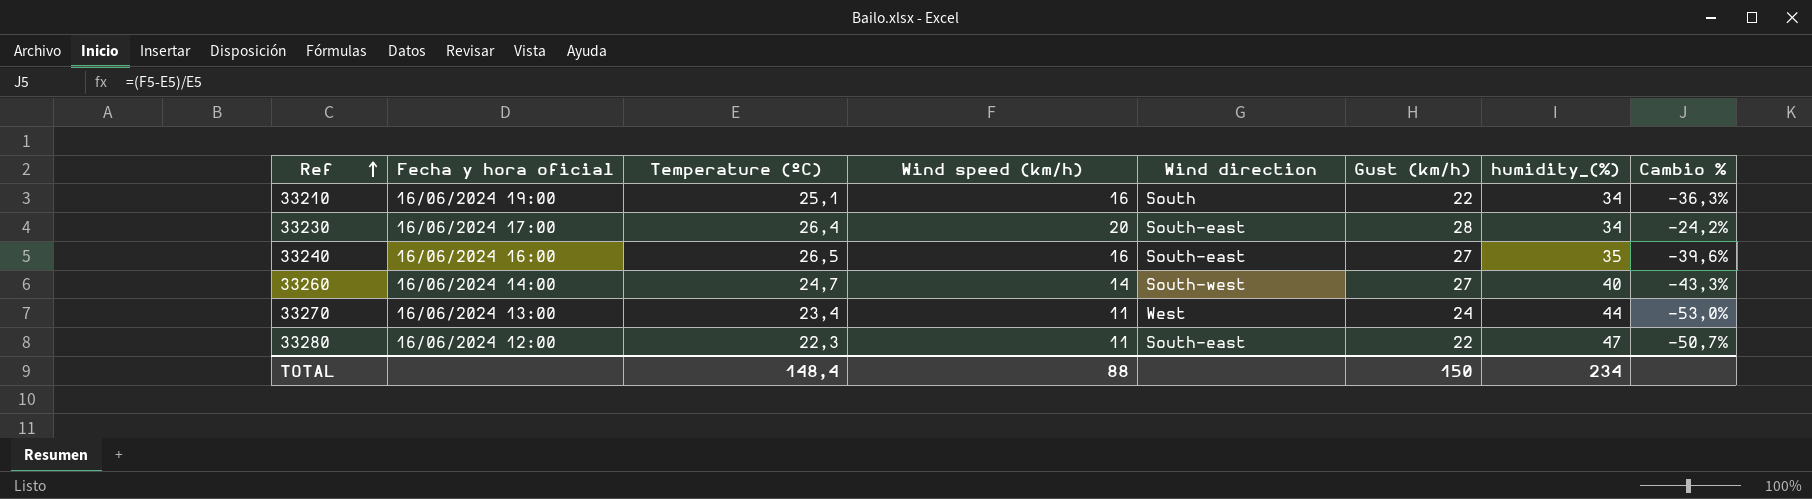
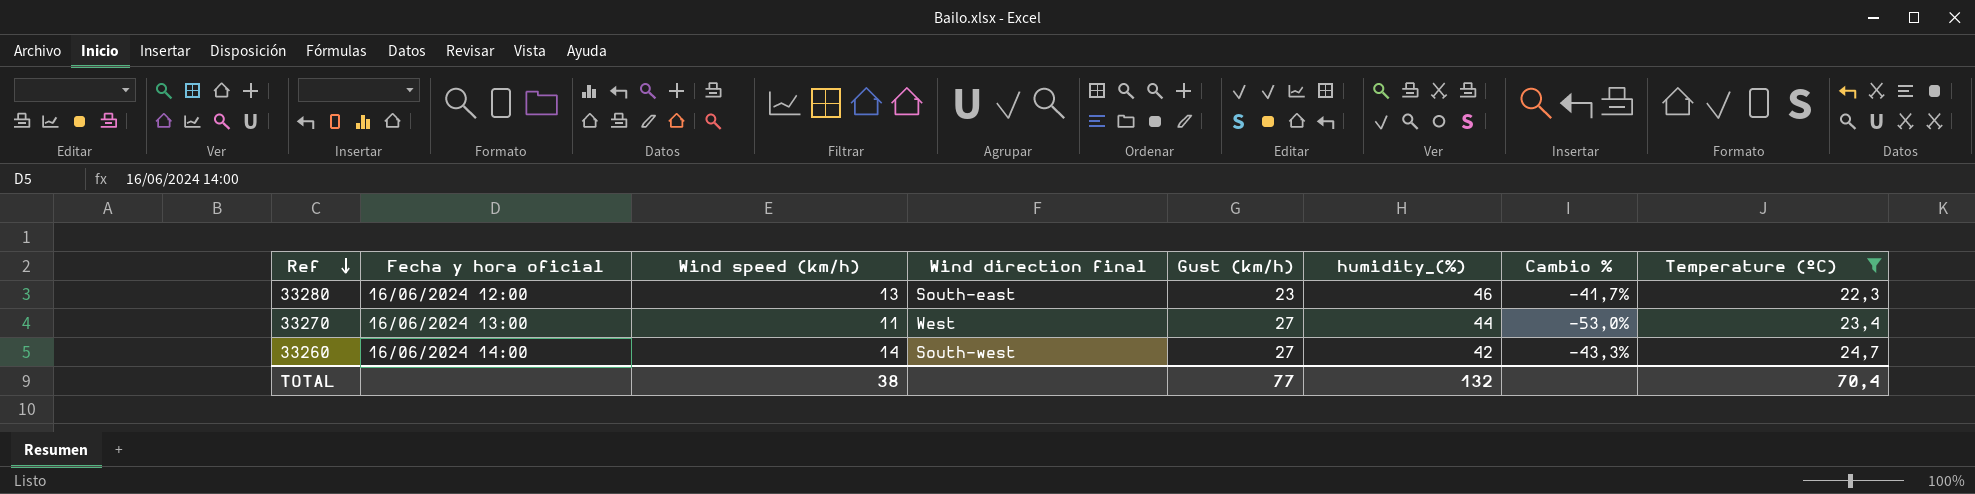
filter: none -> Temperature (ºC) <= 24,7
row order: Ref ascending -> Ref descending
column name: Wind direction -> Wind direction final
column Temperature (ºC) | position: 3 -> 8
33280 | Wind speed (km/h): 11 -> 13
33280 | Gust (km/h): 22 -> 23
33280 | humidity_(%): 47 -> 46
33280 | Cambio %: -50,7% -> -41,7%
33270 | Gust (km/h): 24 -> 27
33260 | humidity_(%): 40 -> 42
TOTAL | Wind speed (km/h): 88 -> 38
TOTAL | Gust (km/h): 150 -> 77
TOTAL | humidity_(%): 234 -> 132
TOTAL | Temperature (ºC): 148,4 -> 70,4

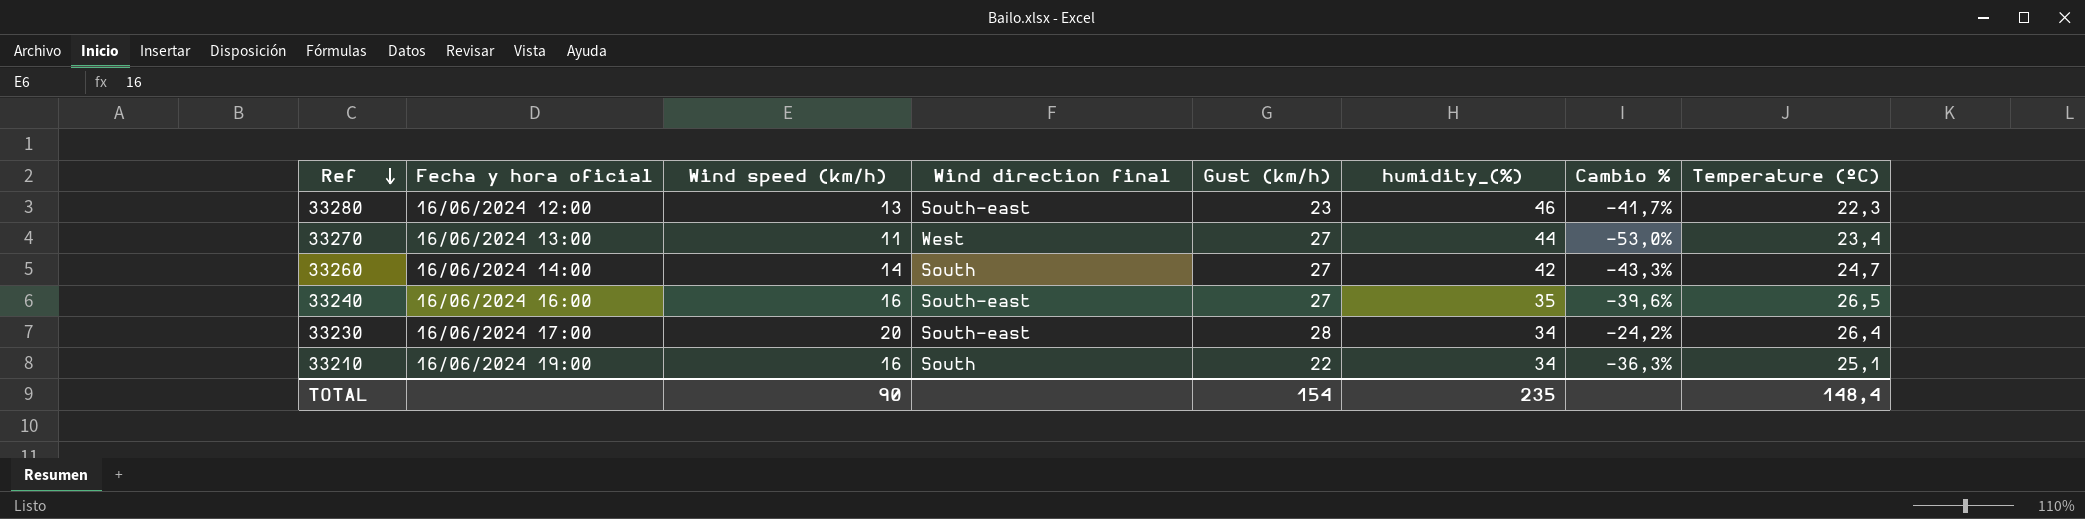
filter: Temperature (ºC) <= 24,7 -> none
33260 | Wind direction final: South-west -> South
TOTAL | Wind speed (km/h): 38 -> 90
TOTAL | Gust (km/h): 77 -> 154
TOTAL | humidity_(%): 132 -> 235
TOTAL | Temperature (ºC): 70,4 -> 148,4

